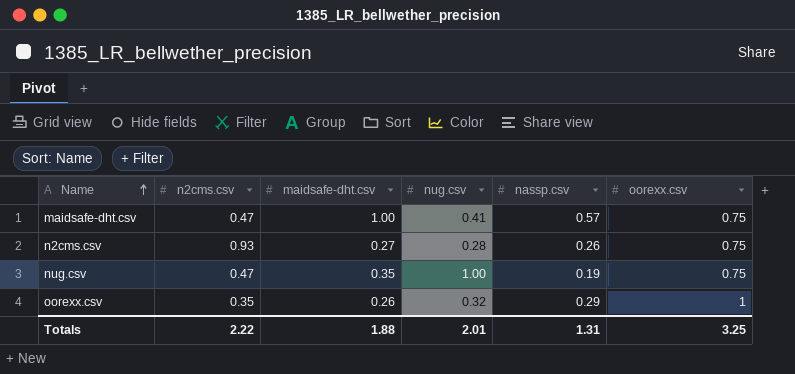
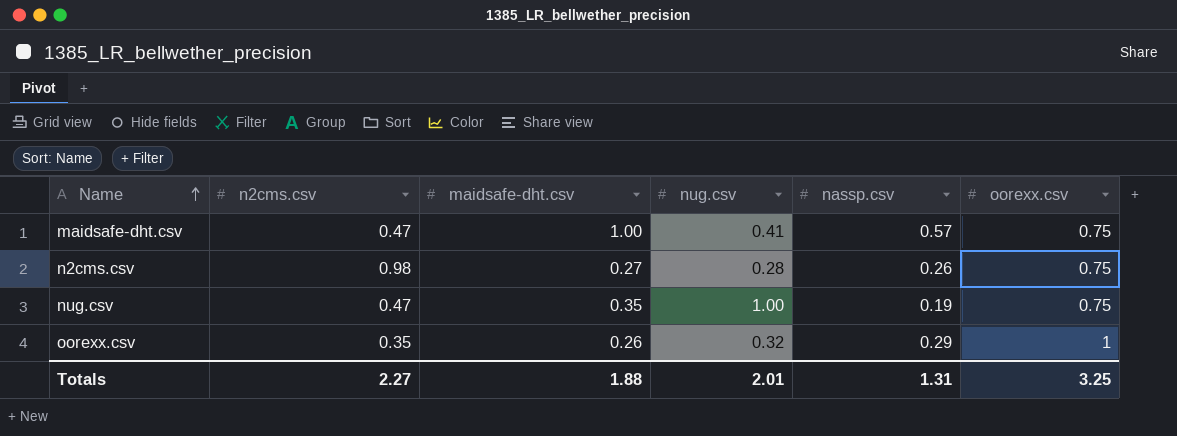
n2cms.csv | n2cms.csv: 0.93 -> 0.98
Totals | n2cms.csv: 2.22 -> 2.27

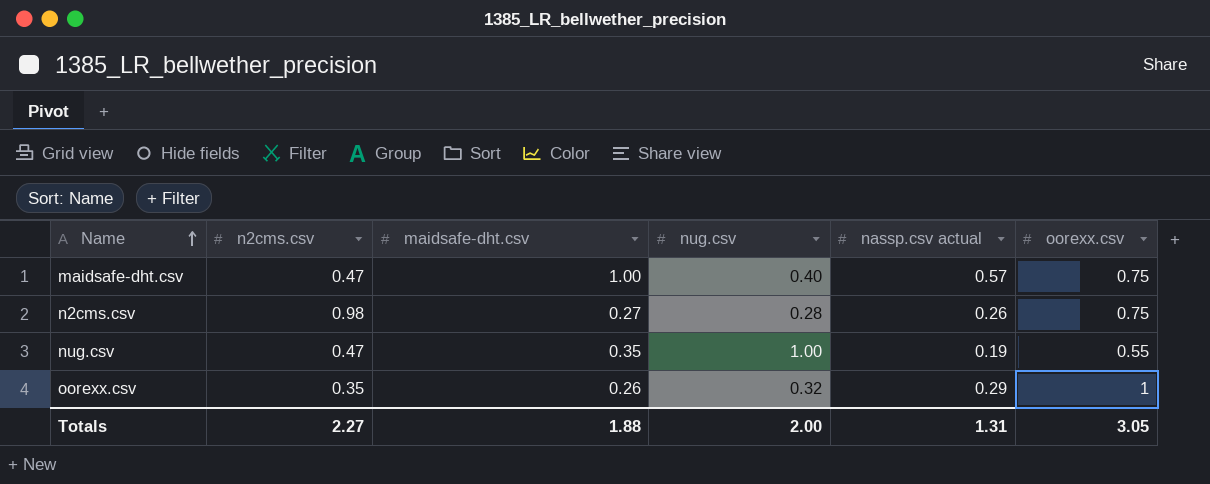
column name: nassp.csv -> nassp.csv actual
maidsafe-dht.csv | nug.csv: 0.41 -> 0.40
nug.csv | oorexx.csv: 0.75 -> 0.55
Totals | nug.csv: 2.01 -> 2.00
Totals | oorexx.csv: 3.25 -> 3.05

